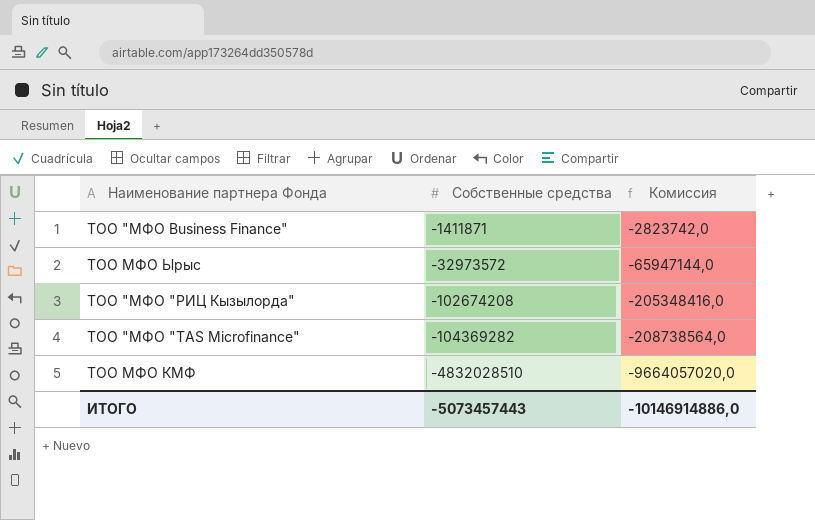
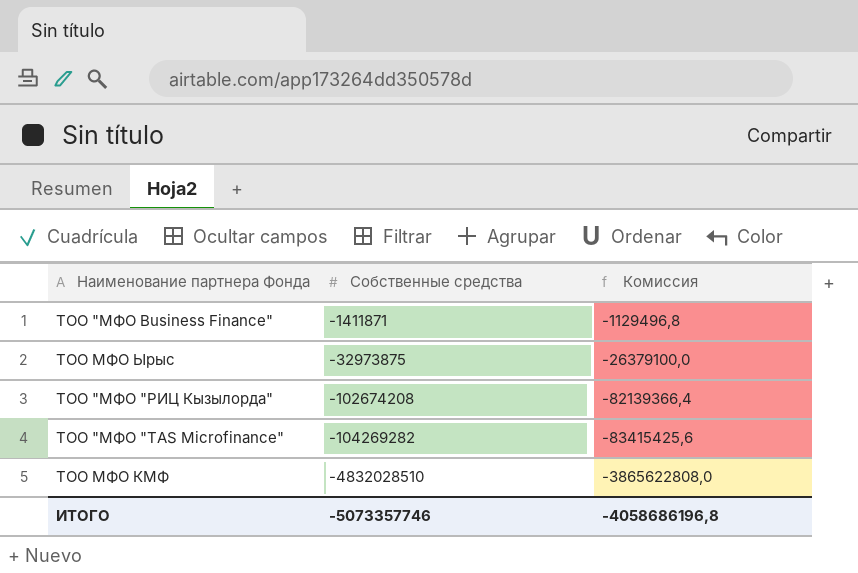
column Комиссия | formula: [Собственные средства] * 2 -> [Собственные средства] * 0,8
ТОО МФО Ырыс | Собственные средства: -32973572 -> -32973875
ТОО "МФО "TAS Microfinance" | Собственные средства: -104369282 -> -104269282
ИТОГО | Собственные средства: -5073457443 -> -5073357746
ИТОГО | Комиссия: -10146914886,0 -> -4058686196,8

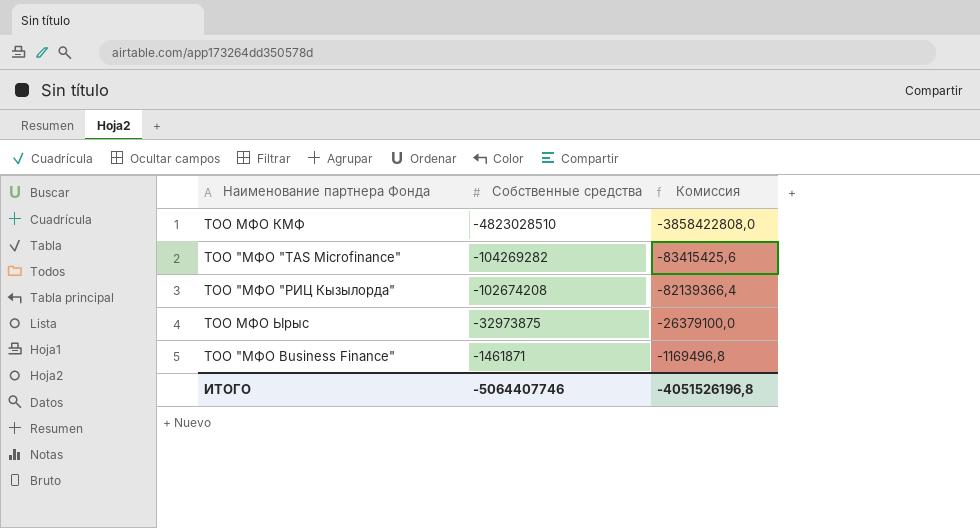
row order: Собственные средства descending -> Собственные средства ascending
ТОО МФО КМФ | Собственные средства: -4832028510 -> -4823028510
ТОО МФО КМФ | Комиссия: -3865622808,0 -> -3858422808,0
ТОО "МФО Business Finance" | Собственные средства: -1411871 -> -1461871
ТОО "МФО Business Finance" | Комиссия: -1129496,8 -> -1169496,8
ИТОГО | Собственные средства: -5073357746 -> -5064407746
ИТОГО | Комиссия: -4058686196,8 -> -4051526196,8

